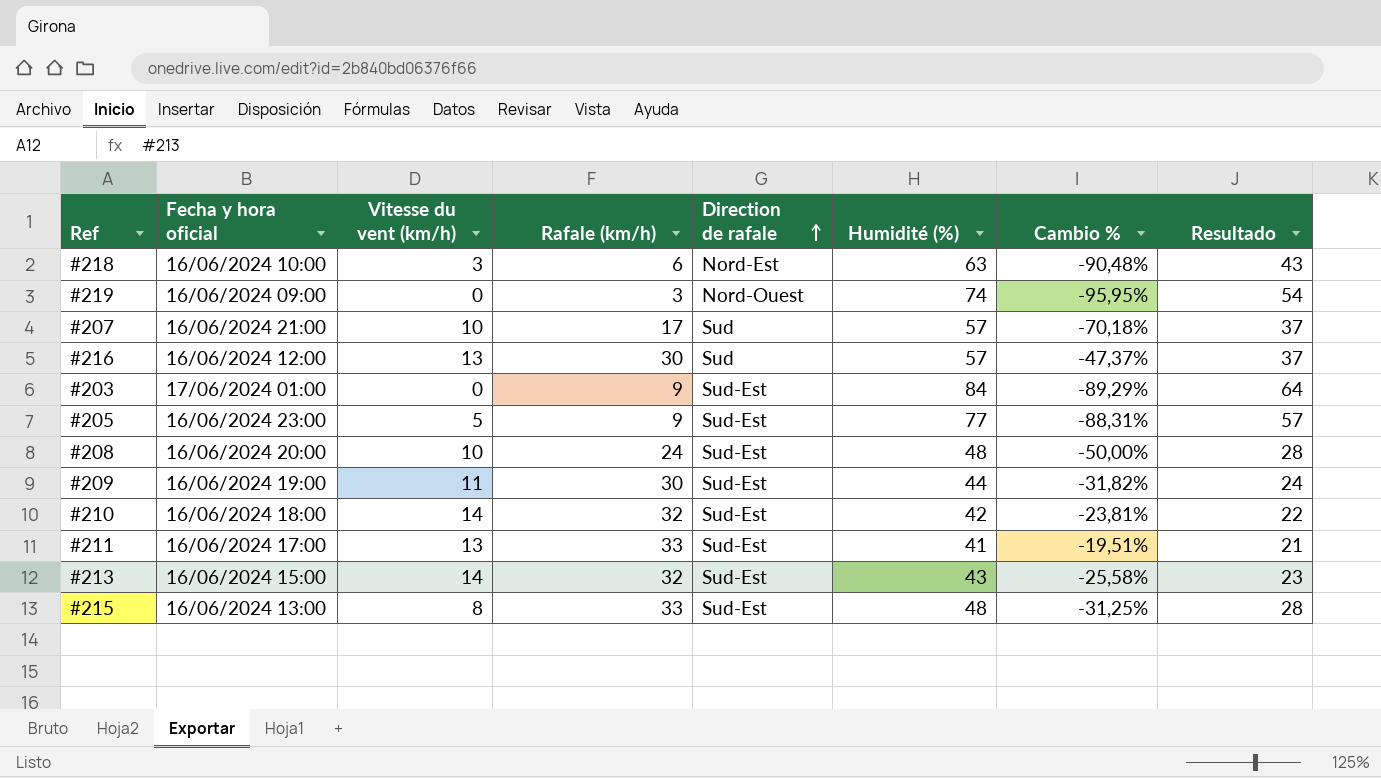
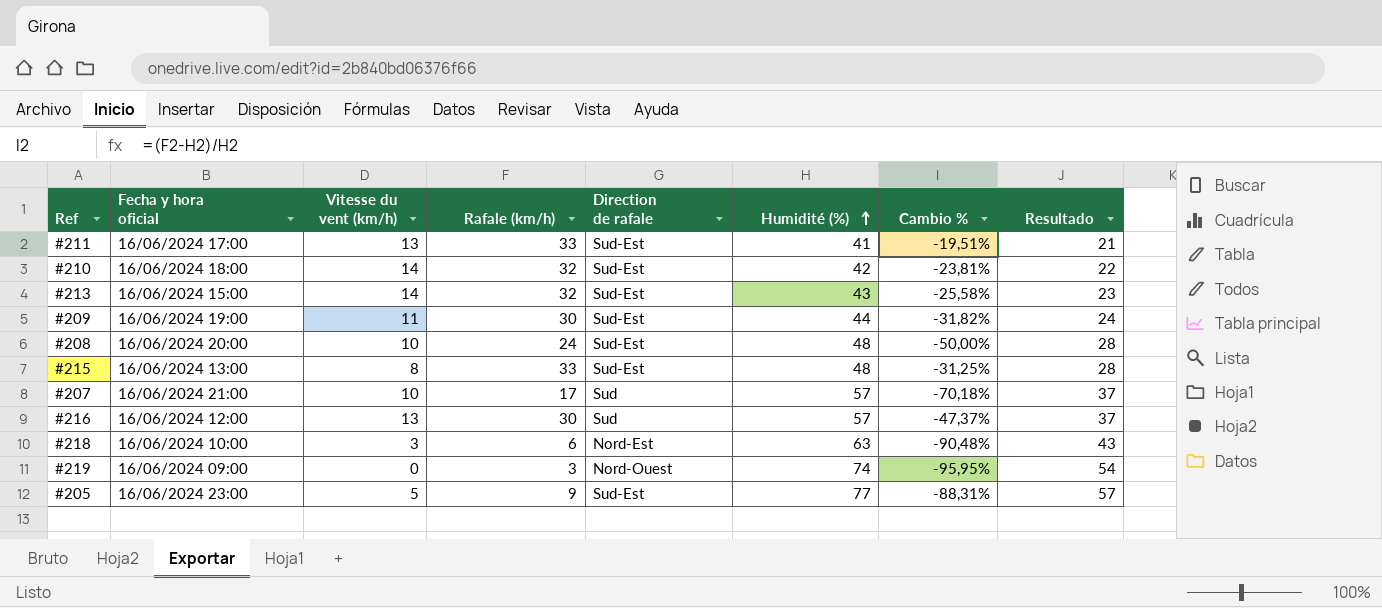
row order: Direction de rafale ascending -> Humidité (%) ascending
row #203: 17/06/2024 01:00 | 0 | 9 | Sud-Est | 84 | -89,29% | 64 -> none

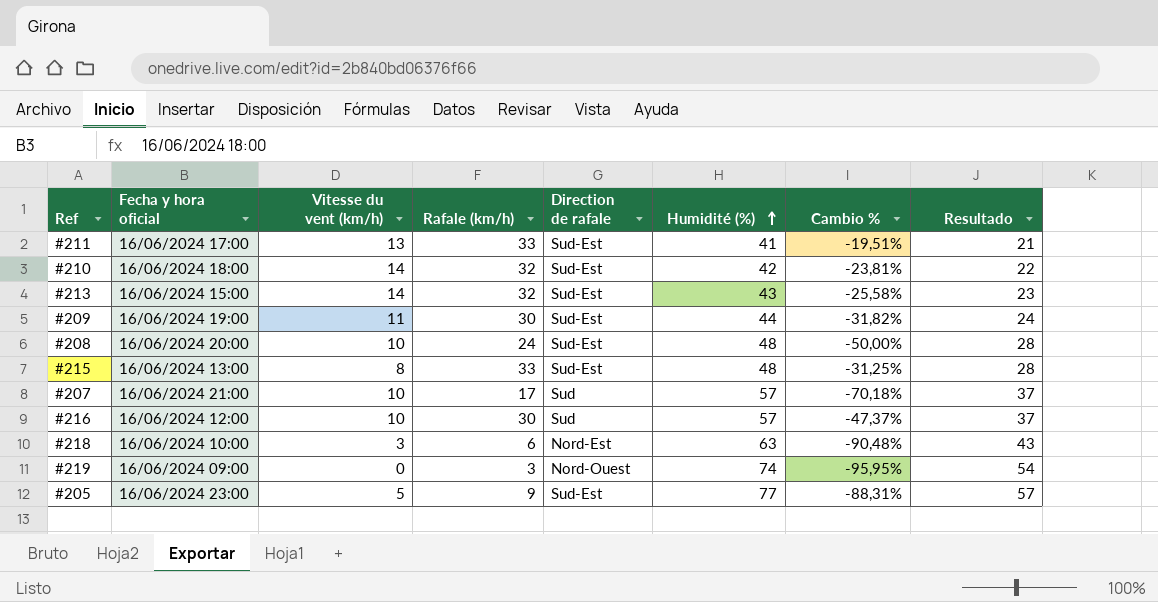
#216 | Vitesse du vent (km/h): 13 -> 10

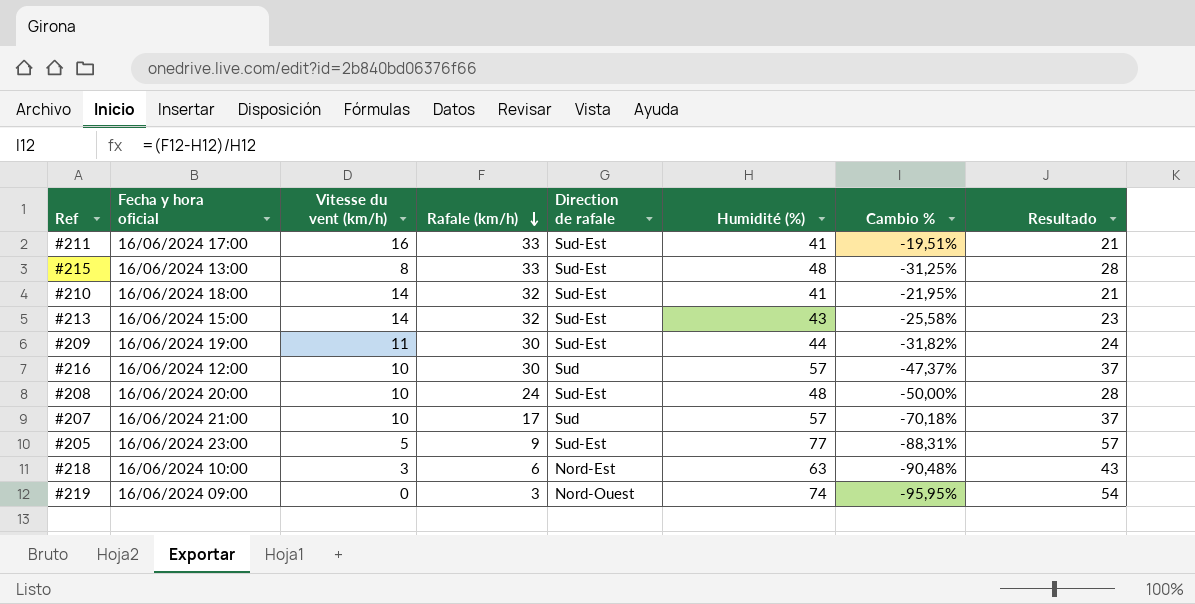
row order: Humidité (%) ascending -> Rafale (km/h) descending
#211 | Vitesse du vent (km/h): 13 -> 16
#210 | Humidité (%): 42 -> 41
#210 | Cambio %: -23,81% -> -21,95%
#210 | Resultado: 22 -> 21

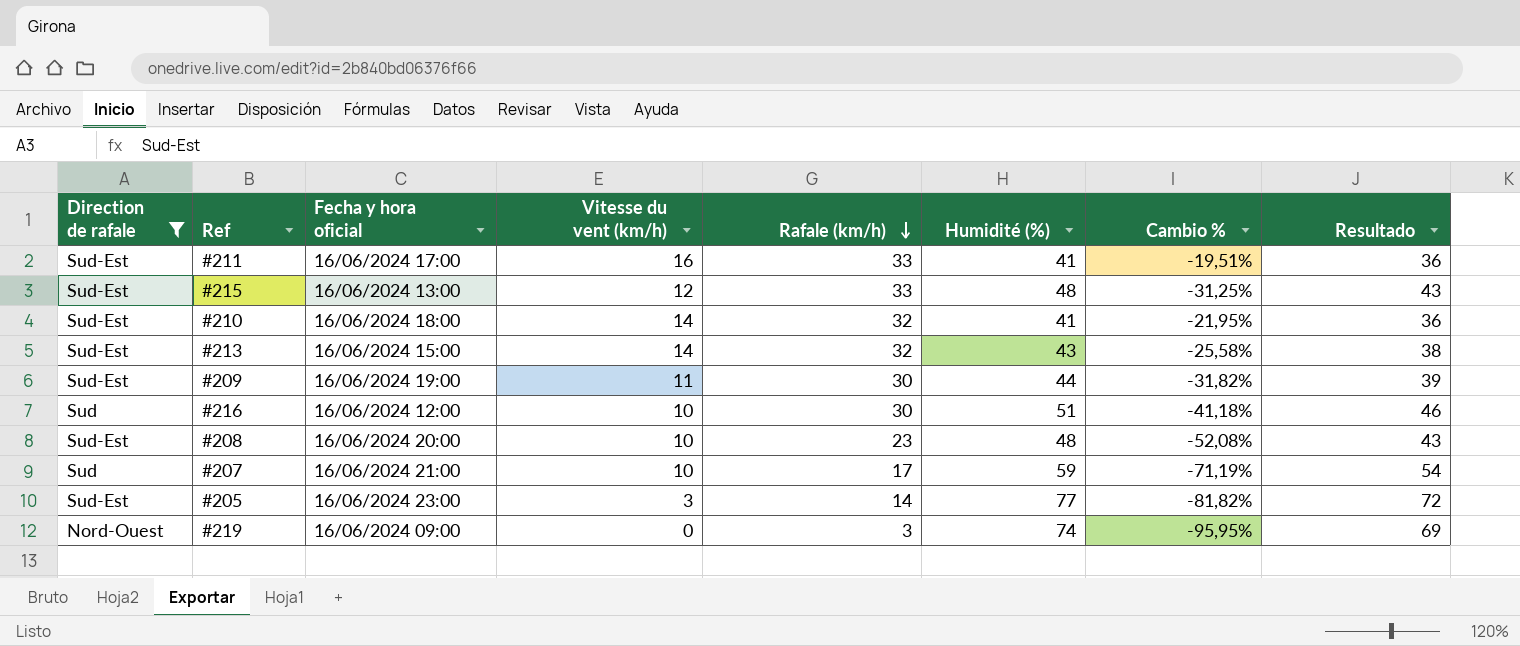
filter: none -> Direction de rafale != Nord-Est
column Direction de rafale | position: 5 -> 1
column Resultado | formula: [Humidité (%)] - 20 -> [Humidité (%)] - 5
#215 | Vitesse du vent (km/h): 8 -> 12
#216 | Humidité (%): 57 -> 51
#216 | Cambio %: -47,37% -> -41,18%
#208 | Rafale (km/h): 24 -> 23
#208 | Cambio %: -50,00% -> -52,08%
#207 | Humidité (%): 57 -> 59
#207 | Cambio %: -70,18% -> -71,19%
#205 | Vitesse du vent (km/h): 5 -> 3
#205 | Rafale (km/h): 9 -> 14
#205 | Cambio %: -88,31% -> -81,82%

